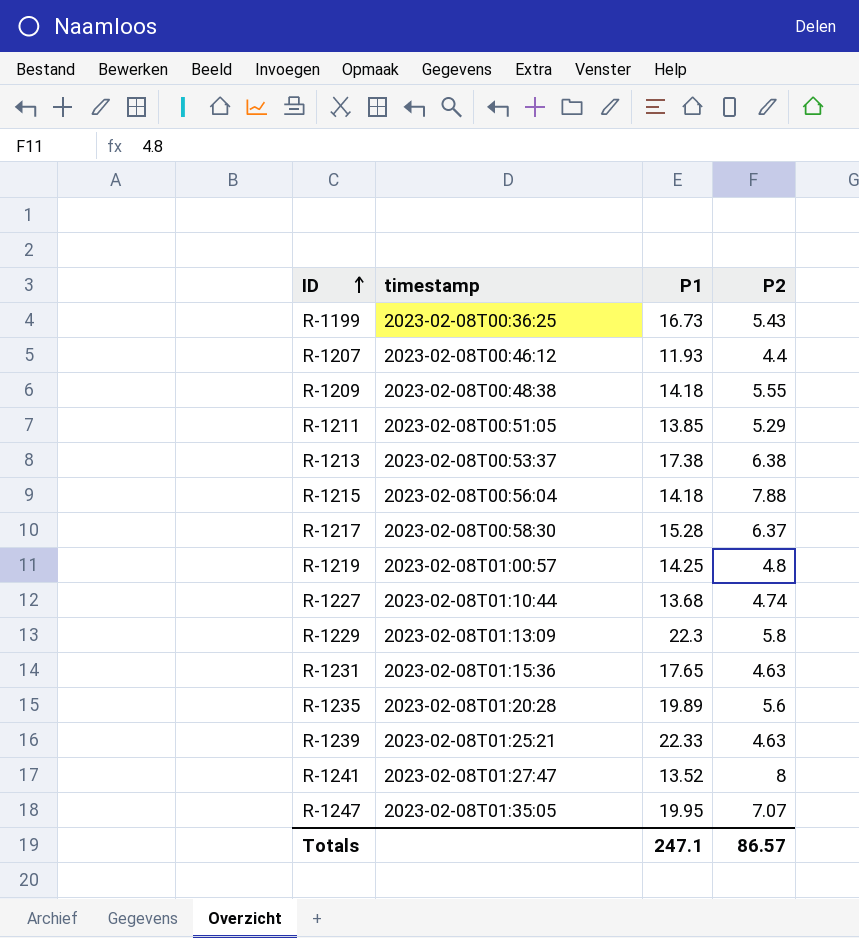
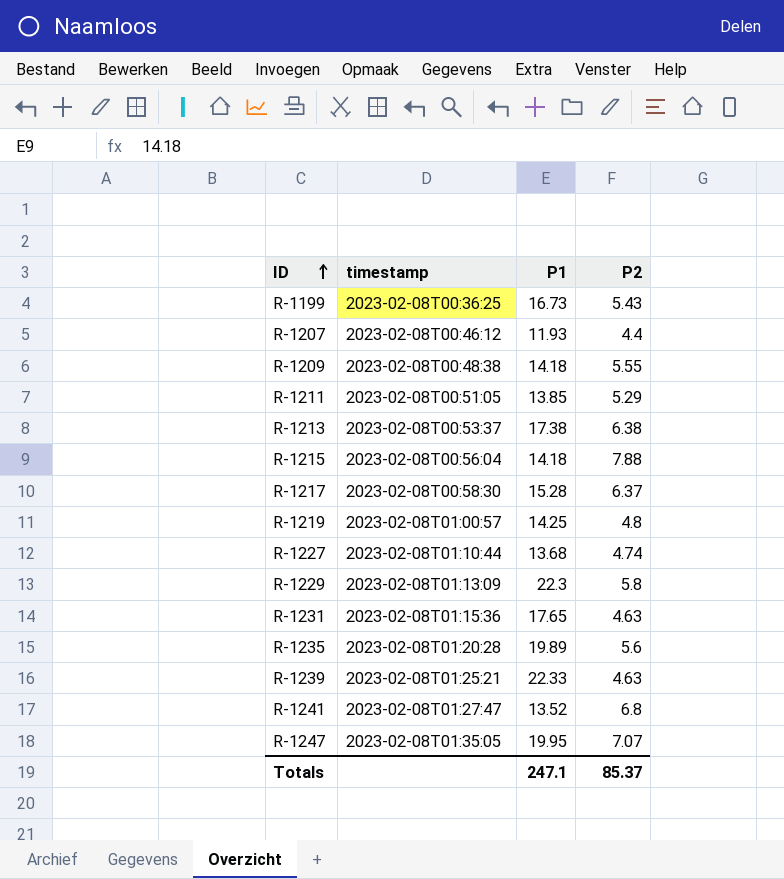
R-1241 | P2: 8 -> 6.8
Totals | P2: 86.57 -> 85.37

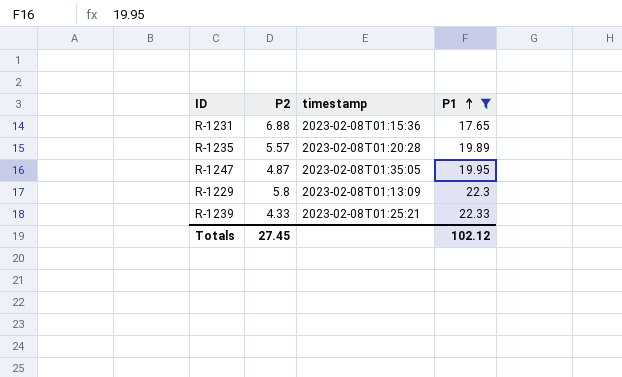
filter: none -> P1 >= 17.65
row order: ID ascending -> P1 ascending
column P2 | position: 4 -> 2
R-1231 | P2: 4.63 -> 6.88
R-1235 | P2: 5.6 -> 5.57
R-1247 | P2: 7.07 -> 4.87
R-1239 | P2: 4.63 -> 4.33
Totals | P2: 85.37 -> 27.45
Totals | P1: 247.1 -> 102.12

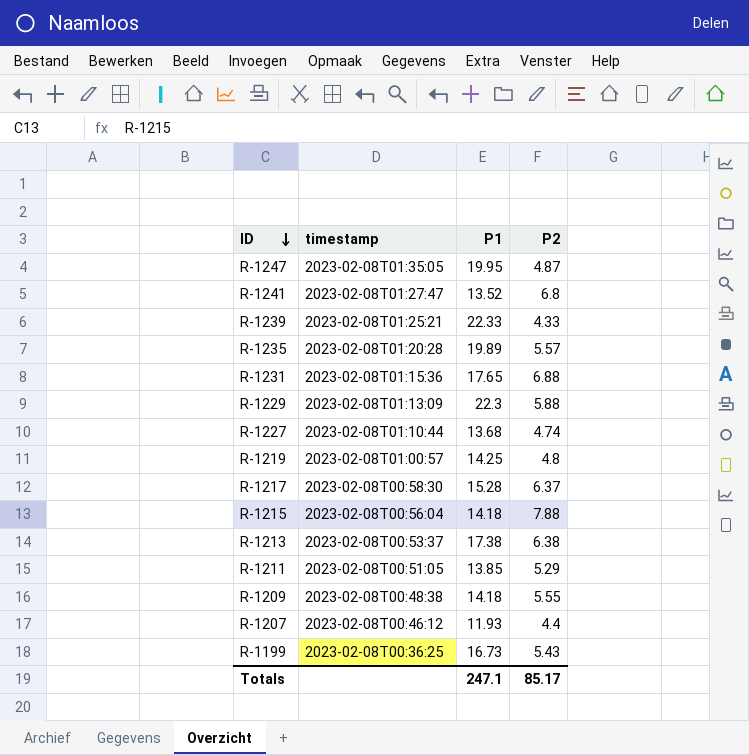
filter: P1 >= 17.65 -> none
row order: P1 ascending -> ID descending
column P2 | position: 2 -> 4
R-1229 | P2: 5.8 -> 5.88
Totals | P1: 102.12 -> 247.1
Totals | P2: 27.45 -> 85.17

